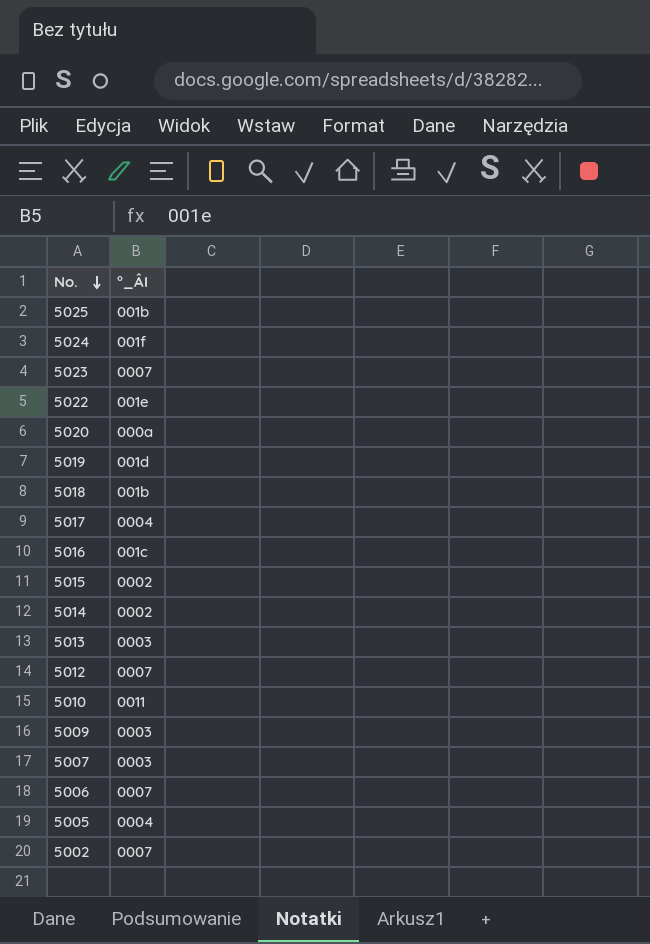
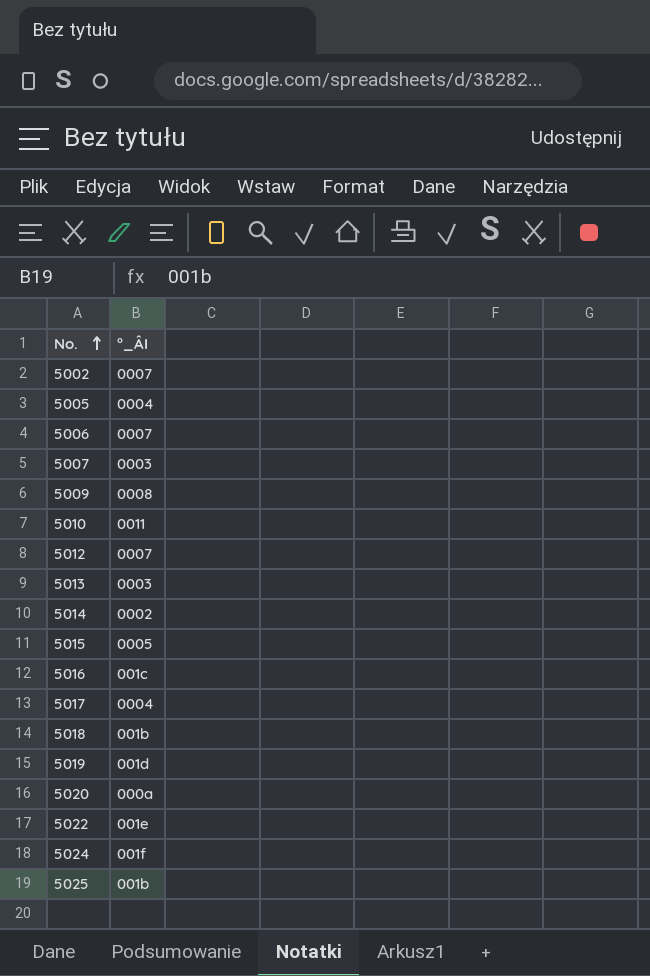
row order: No. descending -> No. ascending
row 5023: 0007 -> none
5009 | °_ÂI: 0003 -> 0008
5015 | °_ÂI: 0002 -> 0005

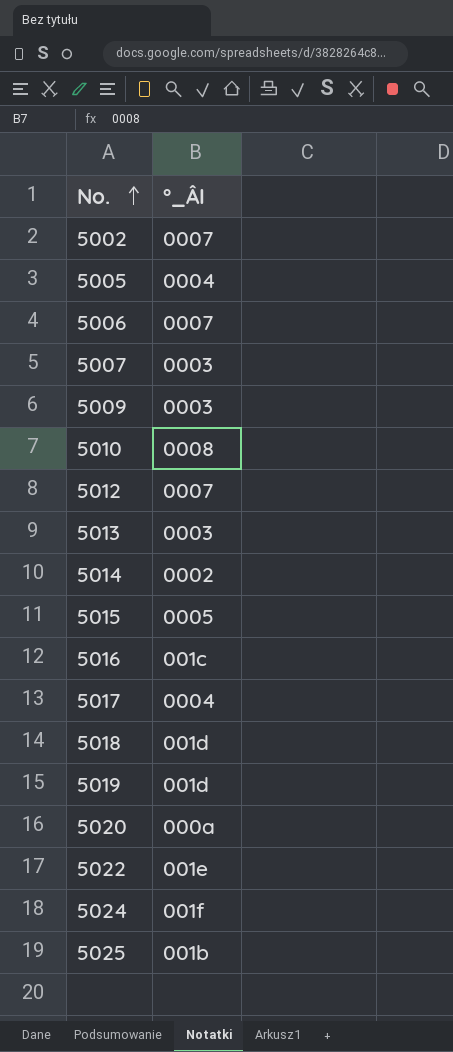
5009 | °_ÂI: 0008 -> 0003
5010 | °_ÂI: 0011 -> 0008
5018 | °_ÂI: 001b -> 001d

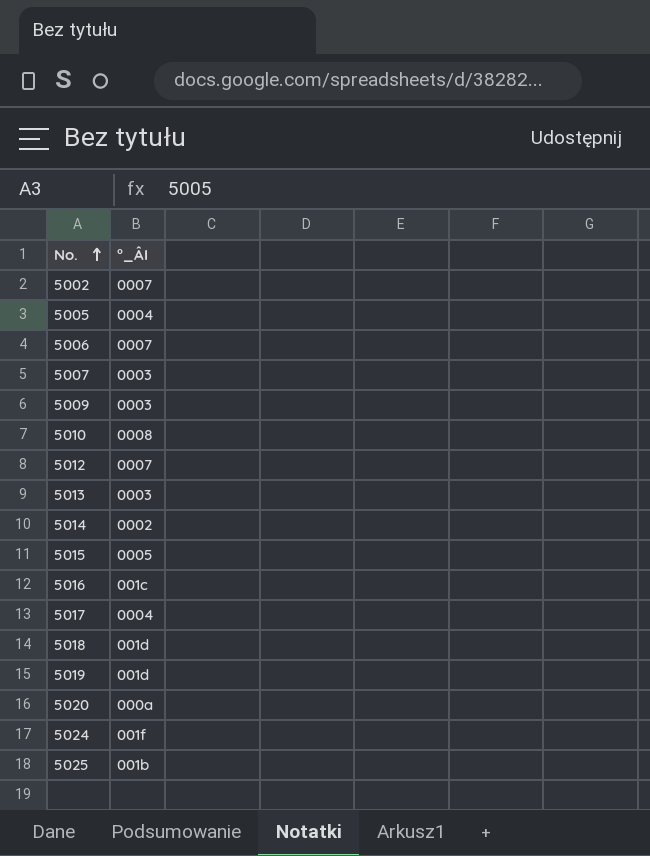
row 5022: 001e -> none

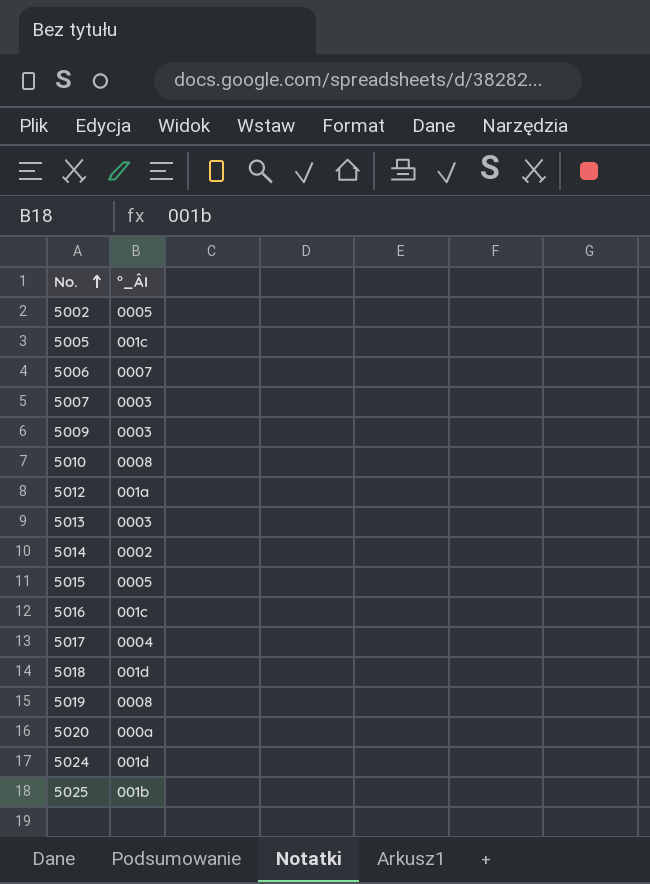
5002 | °_ÂI: 0007 -> 0005
5005 | °_ÂI: 0004 -> 001c
5012 | °_ÂI: 0007 -> 001a
5019 | °_ÂI: 001d -> 0008
5024 | °_ÂI: 001f -> 001d

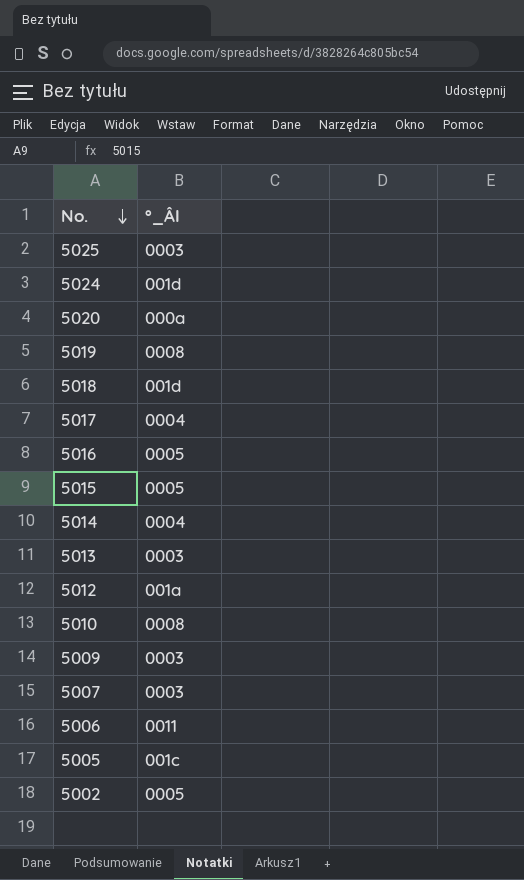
row order: No. ascending -> No. descending
5025 | °_ÂI: 001b -> 0003
5016 | °_ÂI: 001c -> 0005
5014 | °_ÂI: 0002 -> 0004
5006 | °_ÂI: 0007 -> 0011

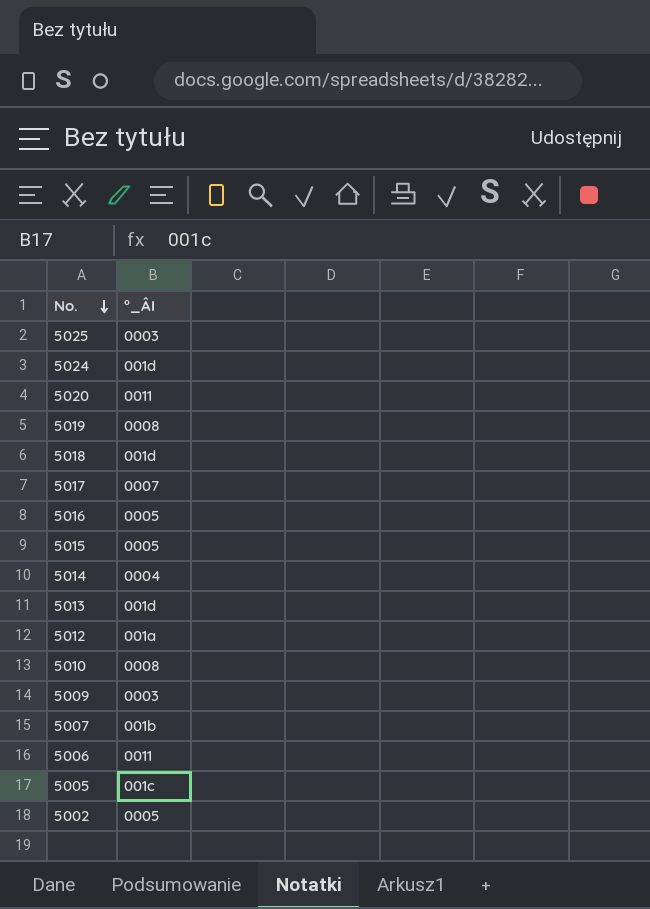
5020 | °_ÂI: 000a -> 0011
5017 | °_ÂI: 0004 -> 0007
5013 | °_ÂI: 0003 -> 001d
5007 | °_ÂI: 0003 -> 001b

